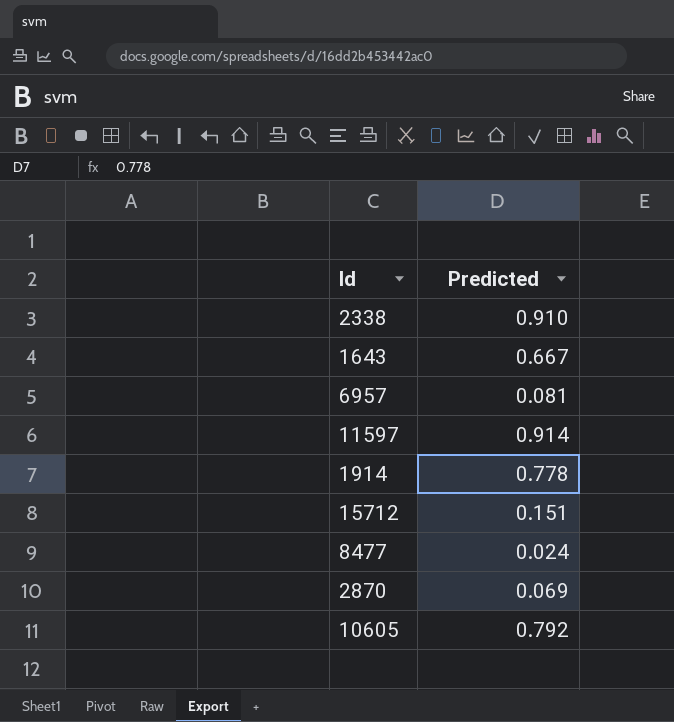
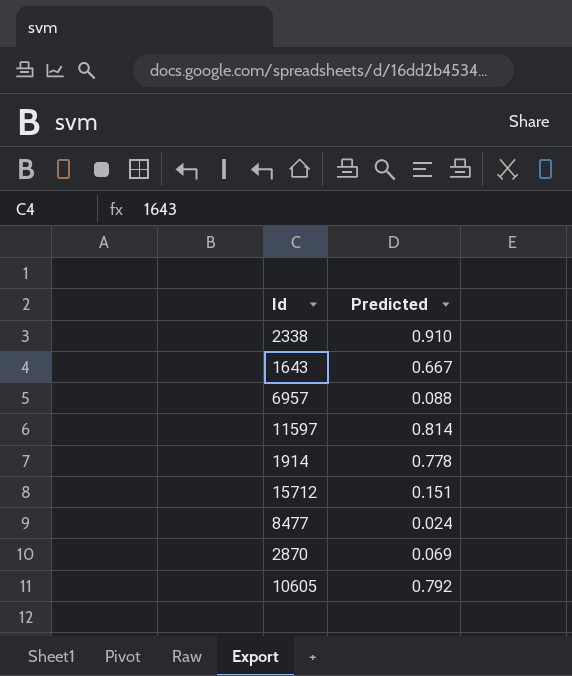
6957 | Predicted: 0.081 -> 0.088
11597 | Predicted: 0.914 -> 0.814

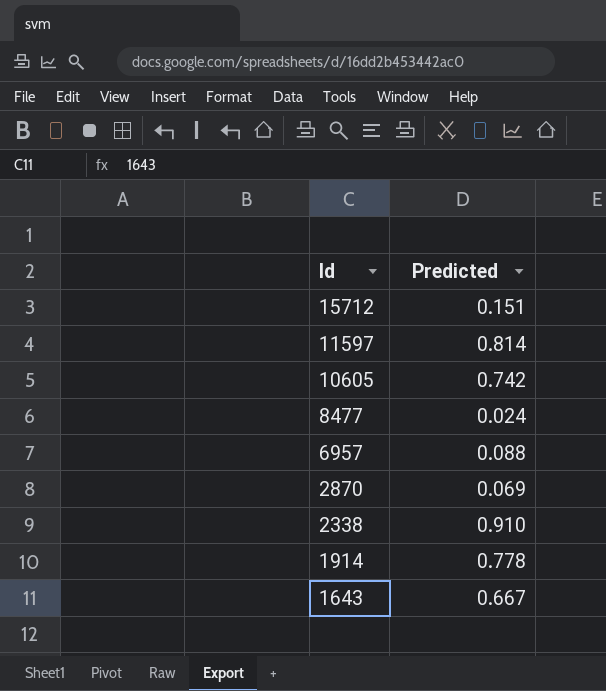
row order: none -> Id descending
10605 | Predicted: 0.792 -> 0.742

